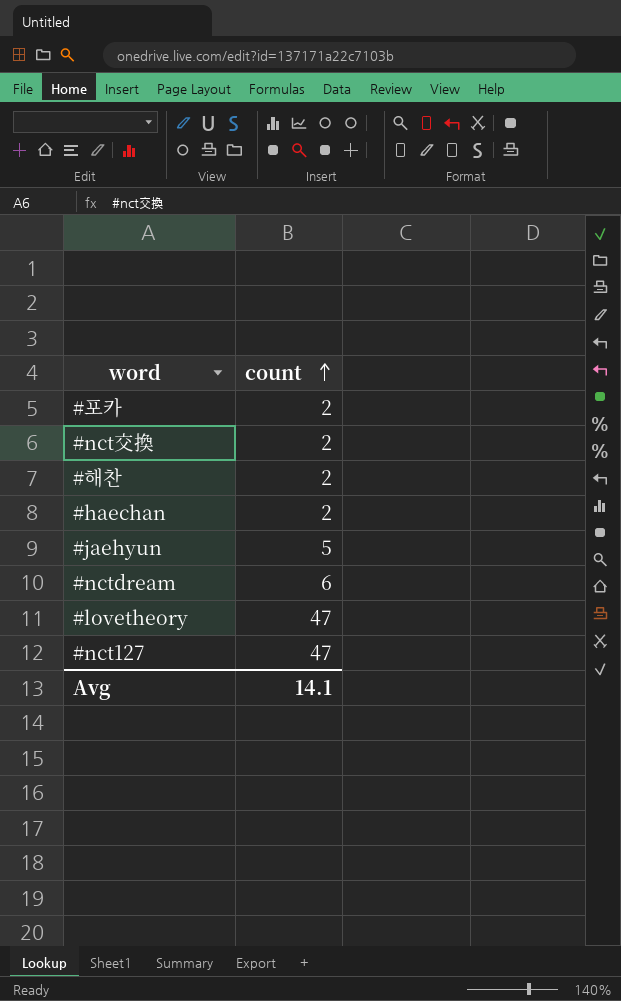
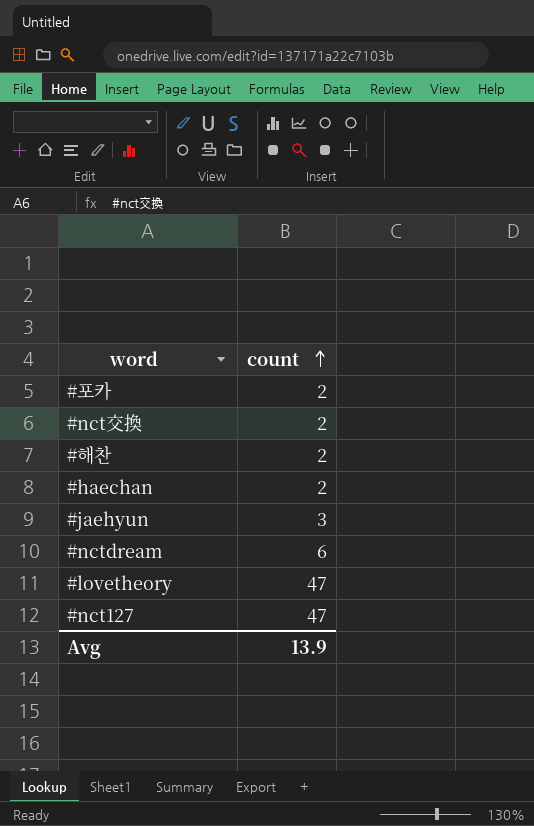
#jaehyun | count: 5 -> 3
Avg | count: 14.1 -> 13.9

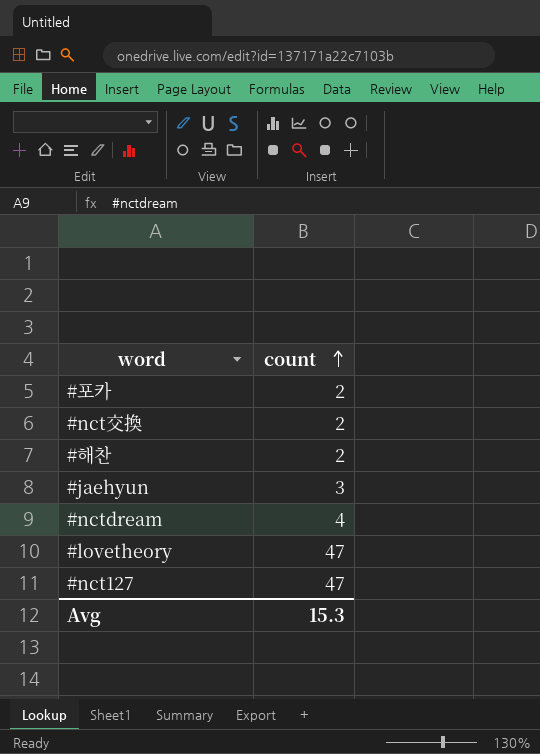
row #haechan: 2 -> none
#nctdream | count: 6 -> 4
Avg | count: 13.9 -> 15.3

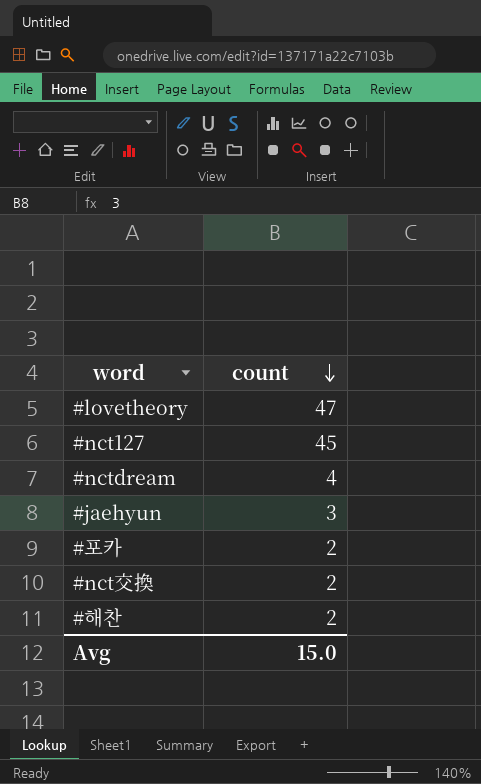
row order: count ascending -> count descending
#nct127 | count: 47 -> 45
Avg | count: 15.3 -> 15.0

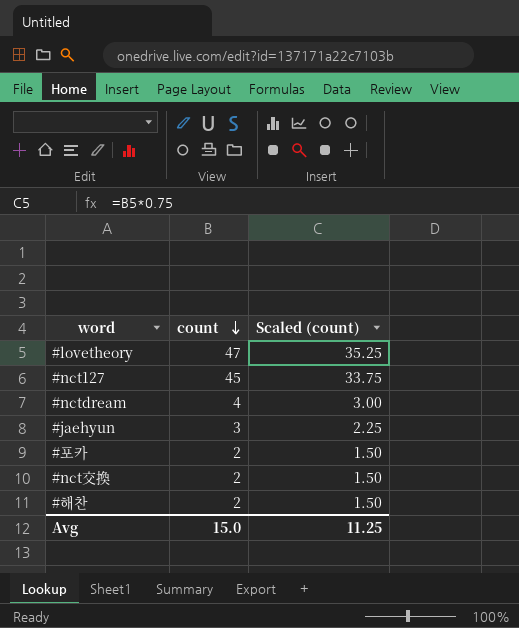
column Scaled (count) | formula: none -> [count] * 0.75

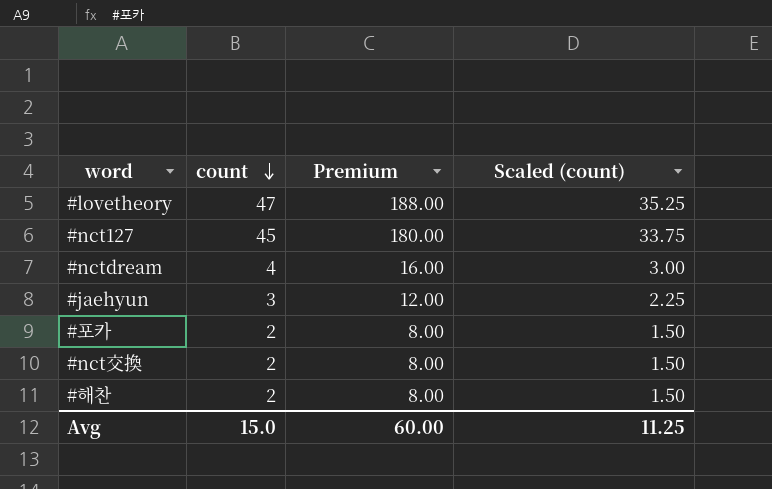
column Premium | formula: none -> [count] * 4

